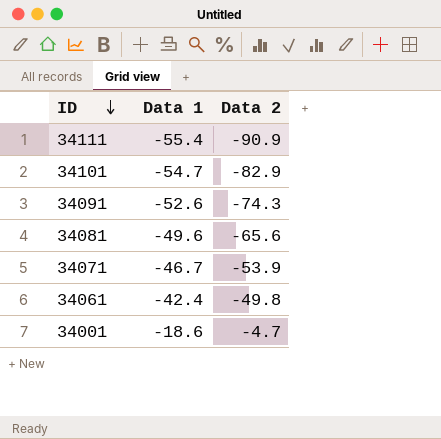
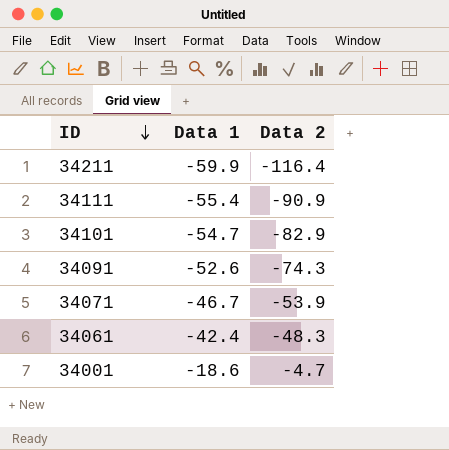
row 34081: -49.6 | -65.6 -> none
row 34211: none -> -59.9 | -116.4
34061 | Data 2: -49.8 -> -48.3

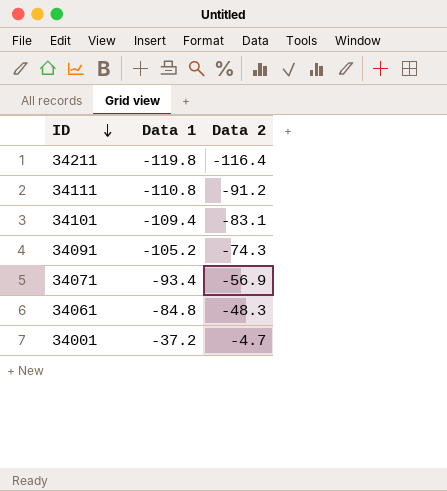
34211 | Data 1: -59.9 -> -119.8
34111 | Data 1: -55.4 -> -110.8
34111 | Data 2: -90.9 -> -91.2
34101 | Data 1: -54.7 -> -109.4
34101 | Data 2: -82.9 -> -83.1
34091 | Data 1: -52.6 -> -105.2
34071 | Data 1: -46.7 -> -93.4
34071 | Data 2: -53.9 -> -56.9
34061 | Data 1: -42.4 -> -84.8
34001 | Data 1: -18.6 -> -37.2

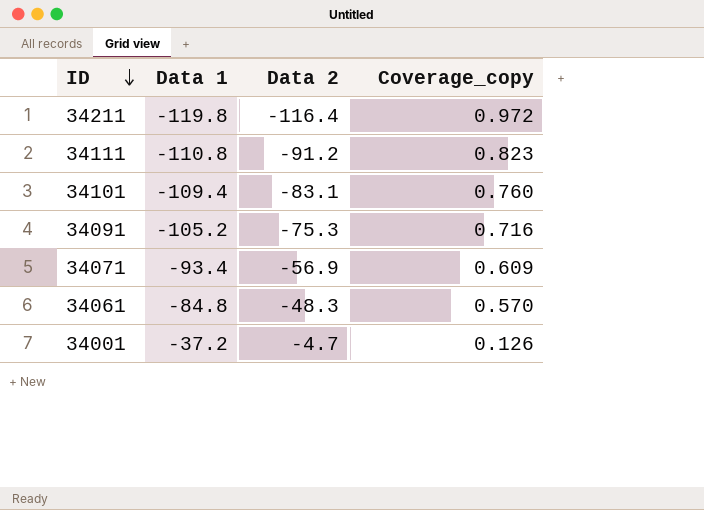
column Coverage_copy | formula: none -> [Data 2] / [Data 1]
34091 | Data 2: -74.3 -> -75.3

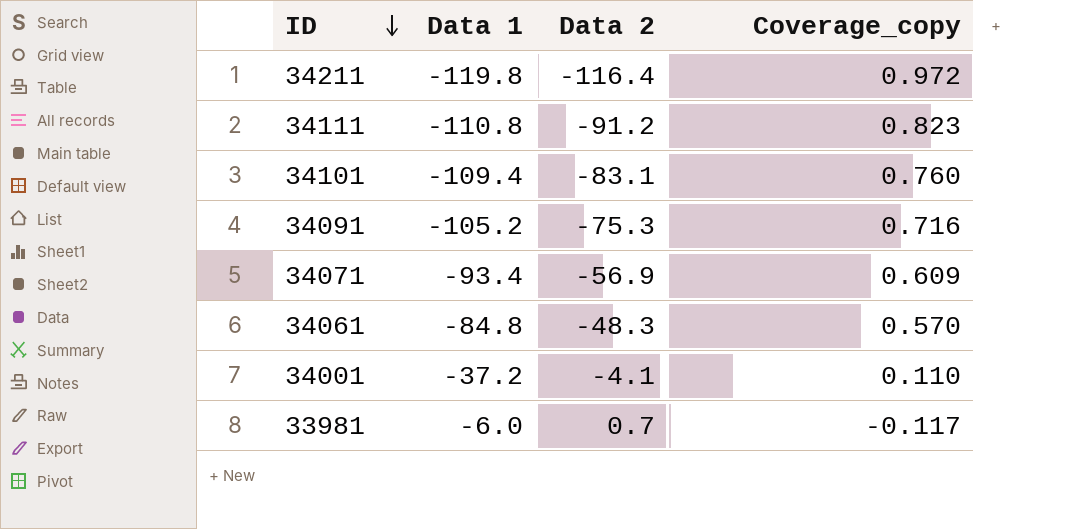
34001 | Data 2: -4.7 -> -4.1
34001 | Coverage_copy: 0.126 -> 0.110
row 33981: none -> -6.0 | 0.7 | -0.117

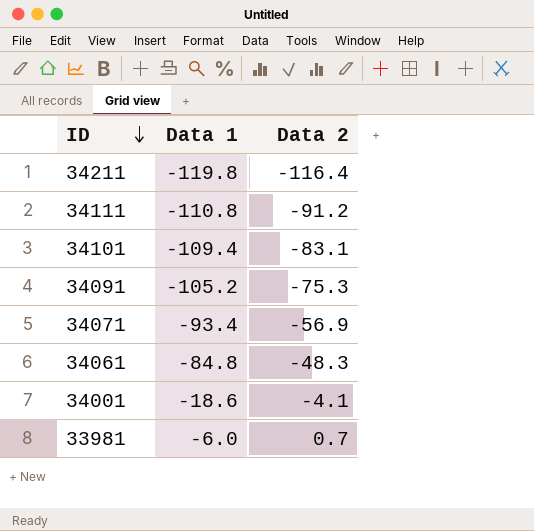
column Coverage_copy | formula: [Data 2] / [Data 1] -> none
34001 | Data 1: -37.2 -> -18.6

